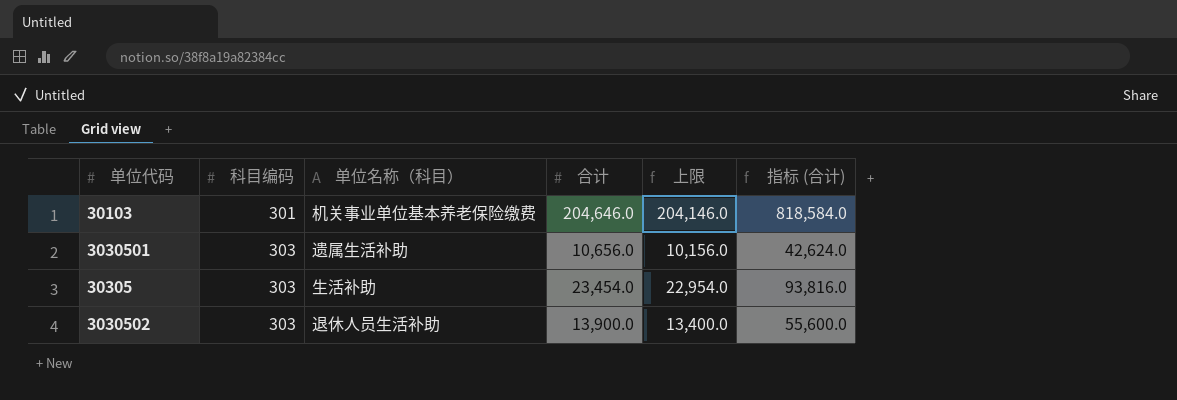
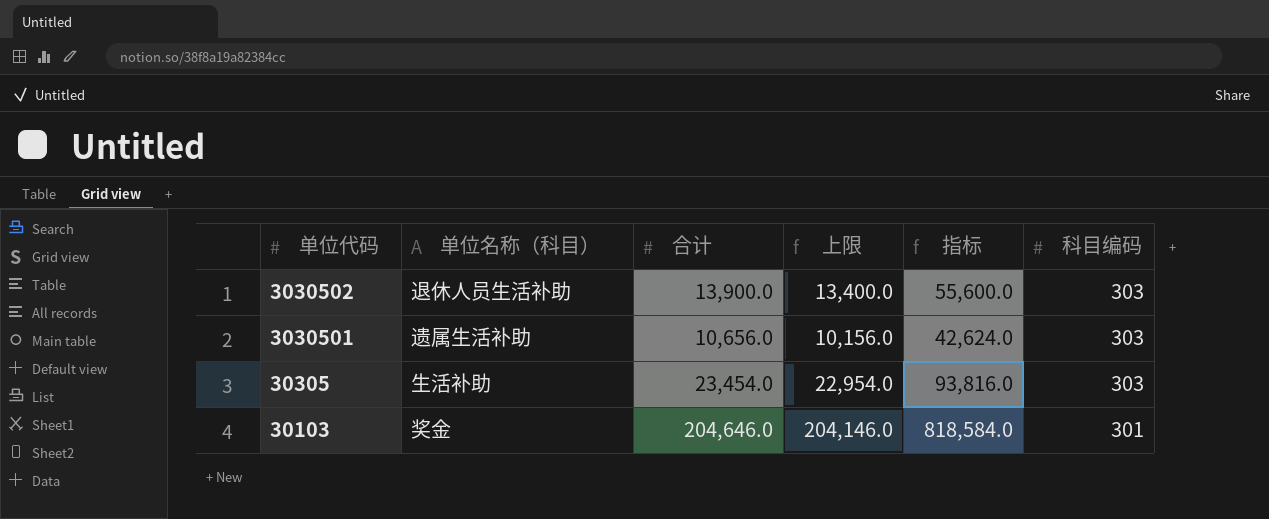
row order: 科目编码 ascending -> 单位代码 descending
column name: 指标 (合计) -> 指标
column 科目编码 | position: 2 -> 6
30103 | 单位名称（科目）: 机关事业单位基本养老保险缴费 -> 奖金

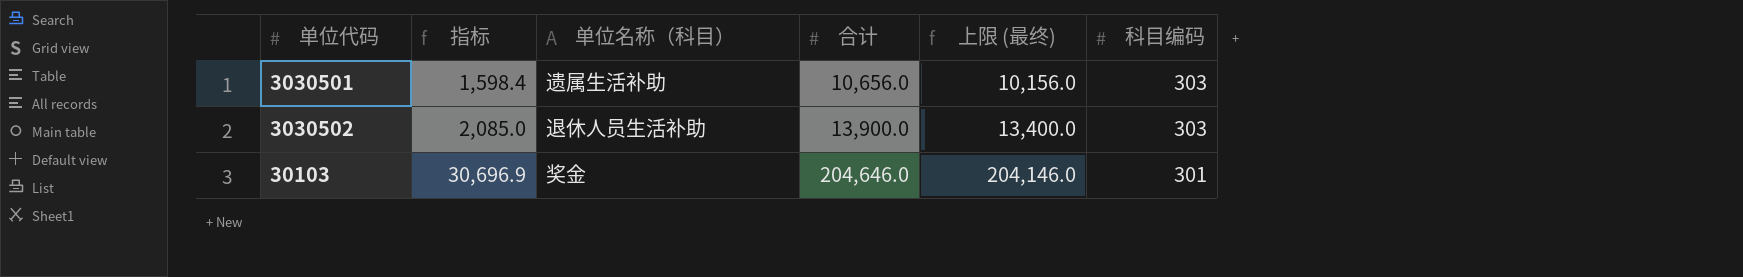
row order: 单位代码 descending -> 指标 ascending
column 指标 | formula: [合计] * 4 -> [合计] * 0.15
column 指标 | position: 5 -> 2
column name: 上限 -> 上限 (最终)
row 30305: 生活补助 | 23,454.0 | 22,954.0 | 93,816.0 | 303 -> none

